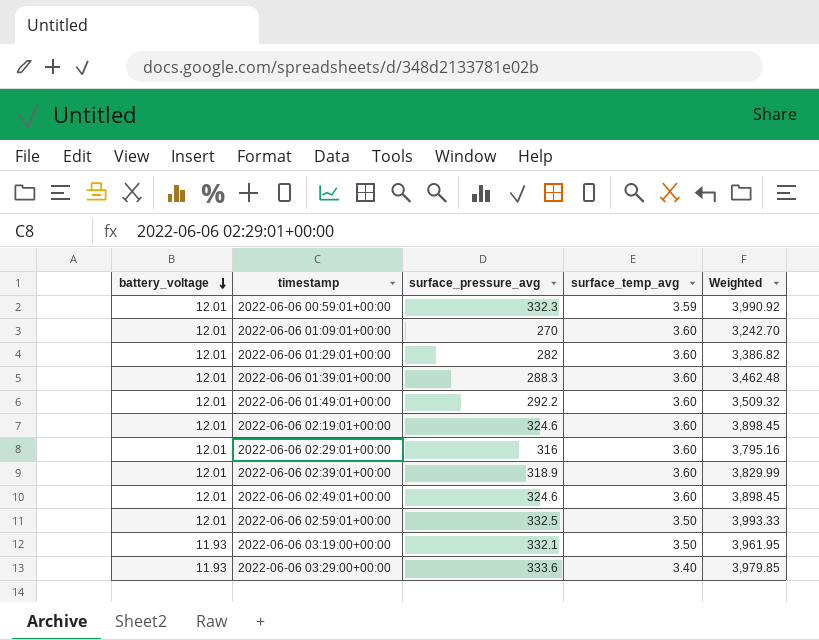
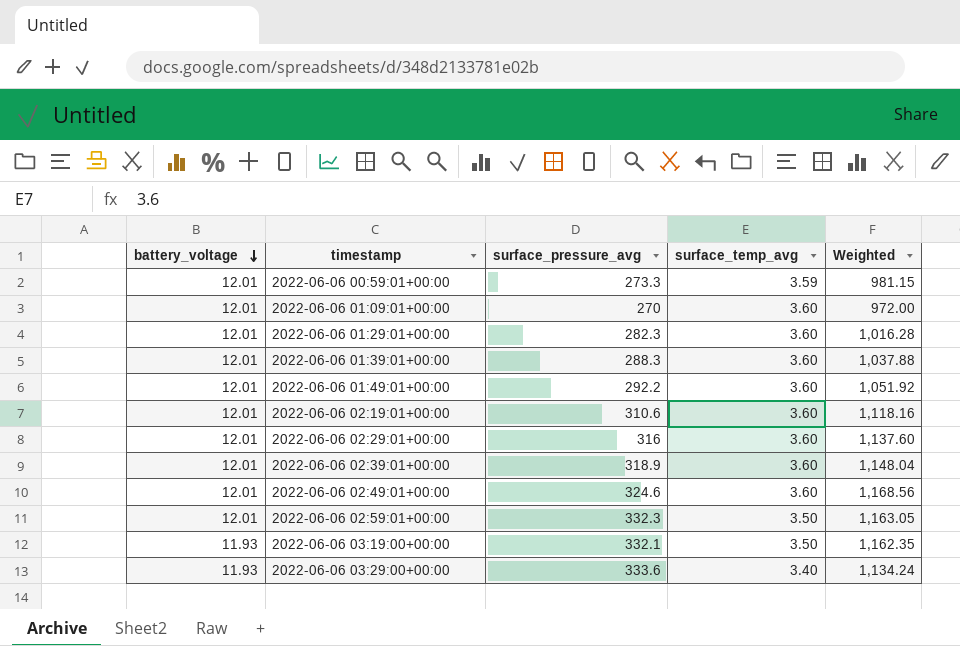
column Weighted | formula: [battery_voltage] * [surface_pressure_avg] -> [surface_pressure_avg] * [surface_temp_avg]
2022-06-06 00:59:01+00:00 | surface_pressure_avg: 332.3 -> 273.3
2022-06-06 01:29:01+00:00 | surface_pressure_avg: 282 -> 282.3
2022-06-06 02:19:01+00:00 | surface_pressure_avg: 324.6 -> 310.6
2022-06-06 02:59:01+00:00 | surface_pressure_avg: 332.5 -> 332.3

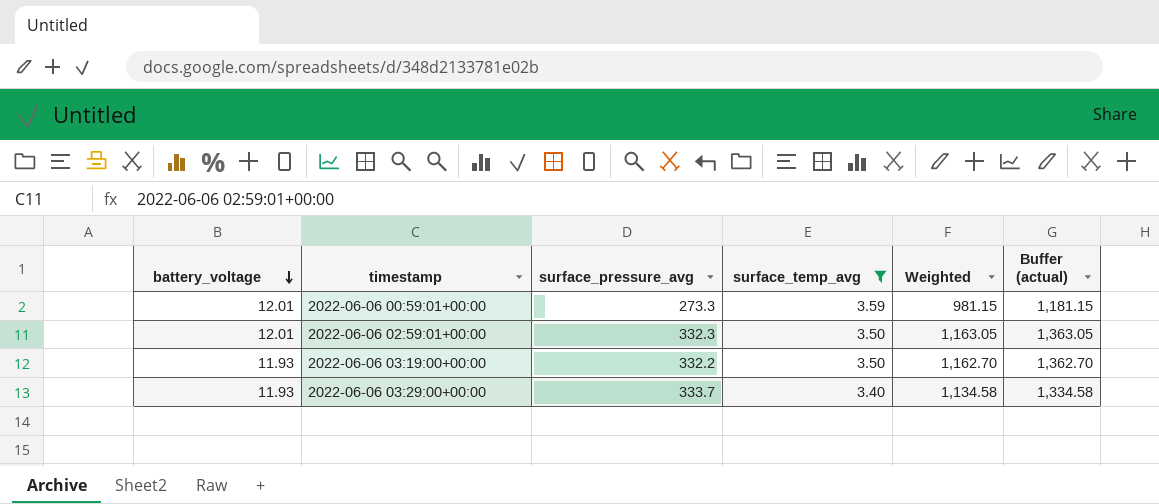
filter: none -> surface_temp_avg != 3.60
column Buffer (actual) | formula: none -> [Weighted] + 200
2022-06-06 03:19:00+00:00 | surface_pressure_avg: 332.1 -> 332.2
2022-06-06 03:19:00+00:00 | Weighted: 1,162.35 -> 1,162.70
2022-06-06 03:29:00+00:00 | surface_pressure_avg: 333.6 -> 333.7
2022-06-06 03:29:00+00:00 | Weighted: 1,134.24 -> 1,134.58

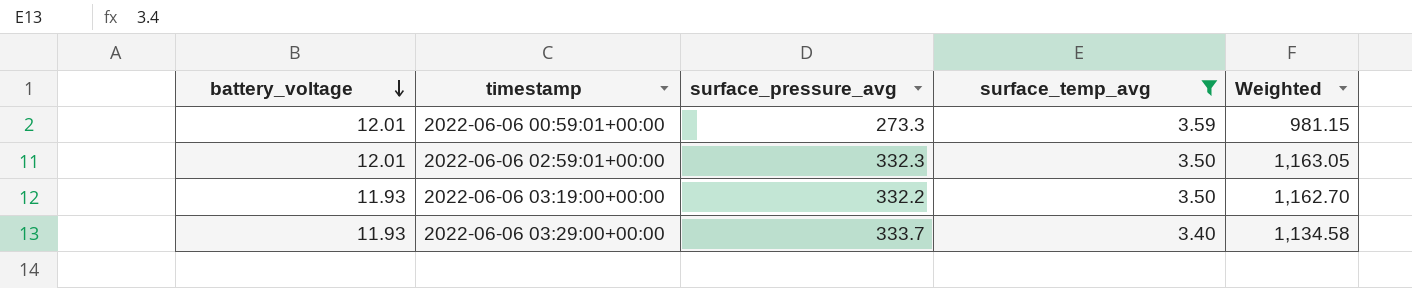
column Buffer (actual) | formula: [Weighted] + 200 -> none

